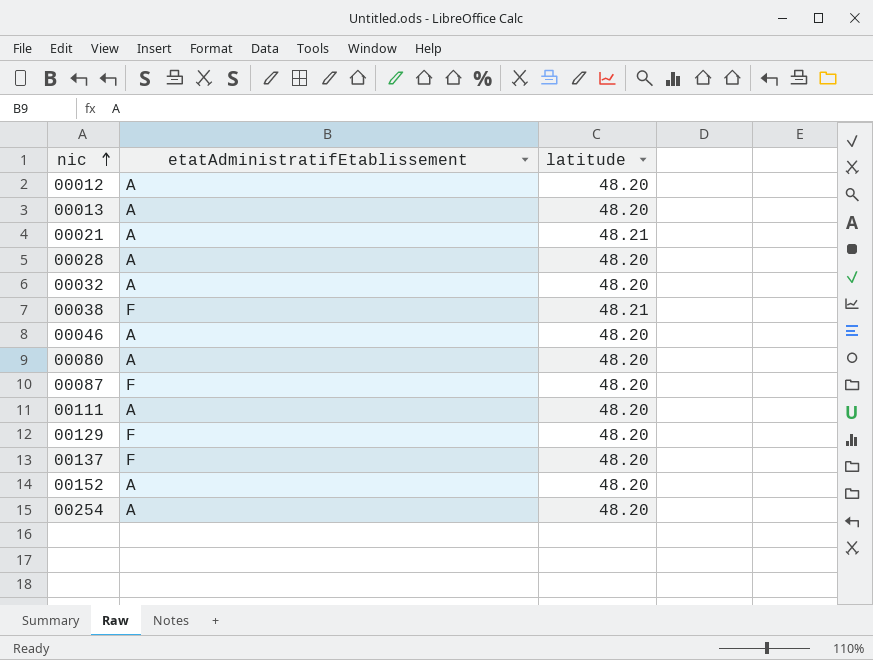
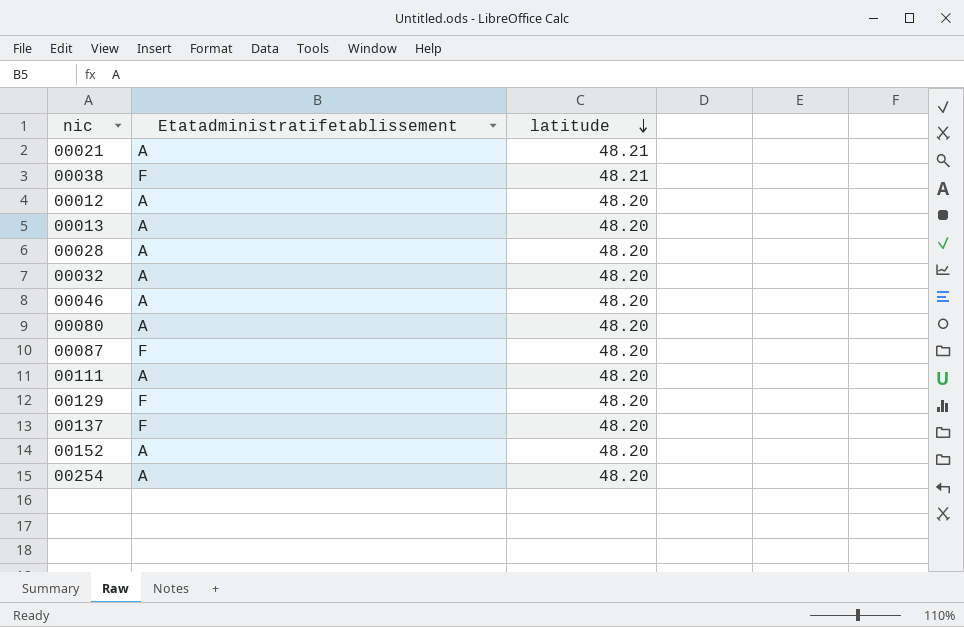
row order: nic ascending -> latitude descending
column name: etatAdministratifEtablissement -> Etatadministratifetablissement

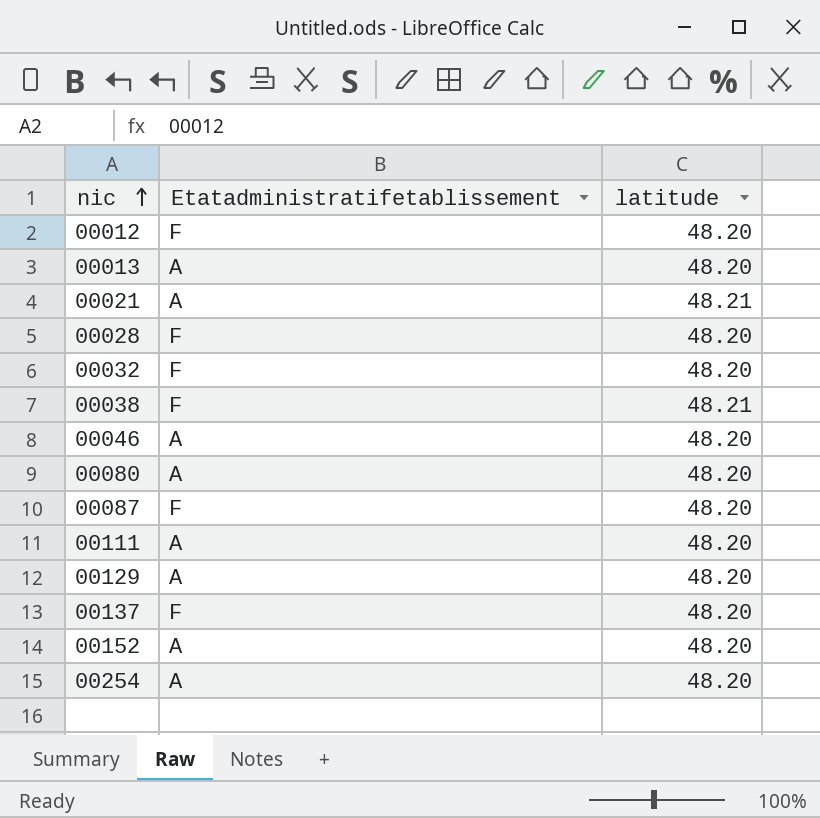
row order: latitude descending -> nic ascending
00012 | Etatadministratifetablissement: A -> F
00028 | Etatadministratifetablissement: A -> F
00032 | Etatadministratifetablissement: A -> F
00129 | Etatadministratifetablissement: F -> A

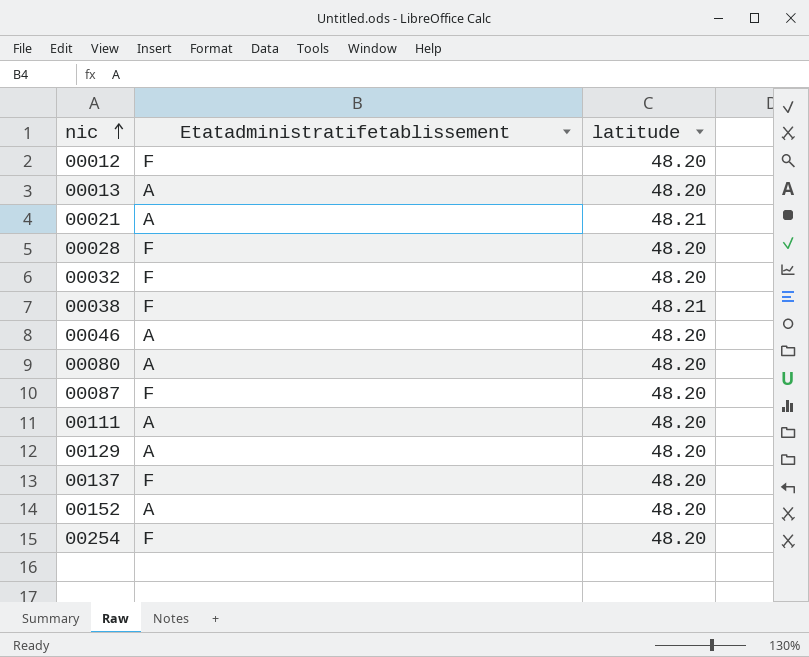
00254 | Etatadministratifetablissement: A -> F

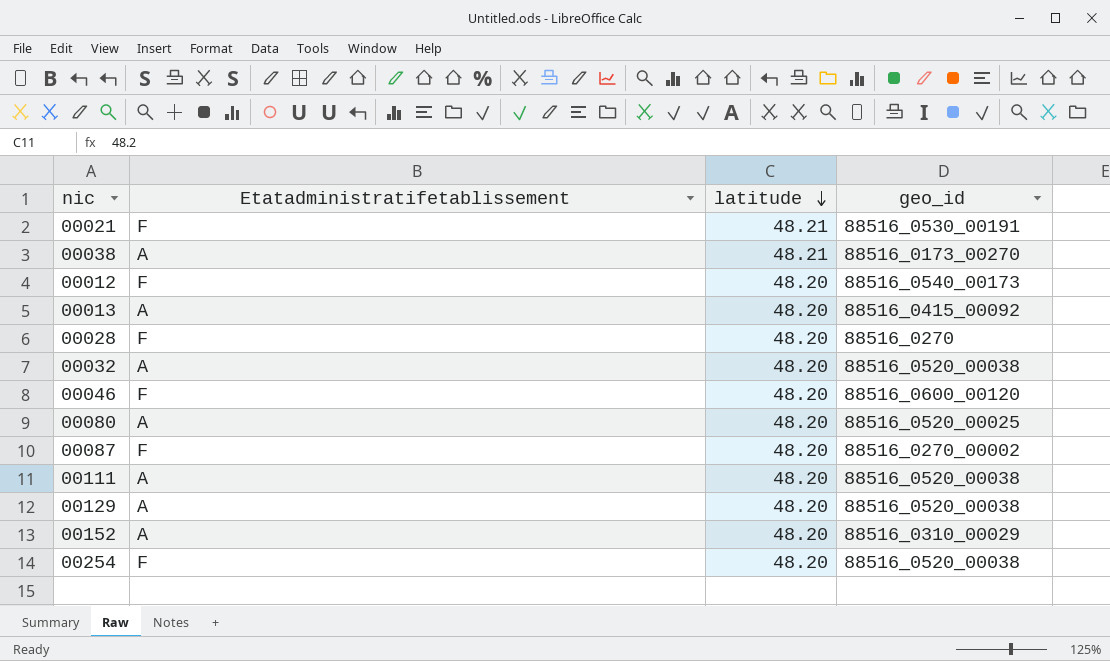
row order: nic ascending -> latitude descending
column geo_id | position: none -> 4
row 00137: F | 48.20 -> none
00021 | Etatadministratifetablissement: A -> F
00038 | Etatadministratifetablissement: F -> A
00032 | Etatadministratifetablissement: F -> A
00046 | Etatadministratifetablissement: A -> F

